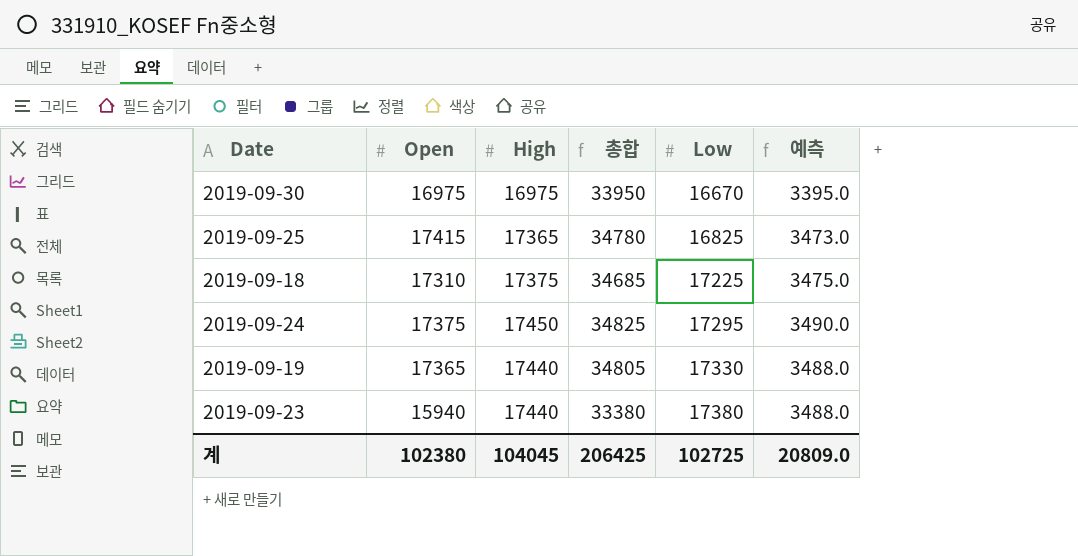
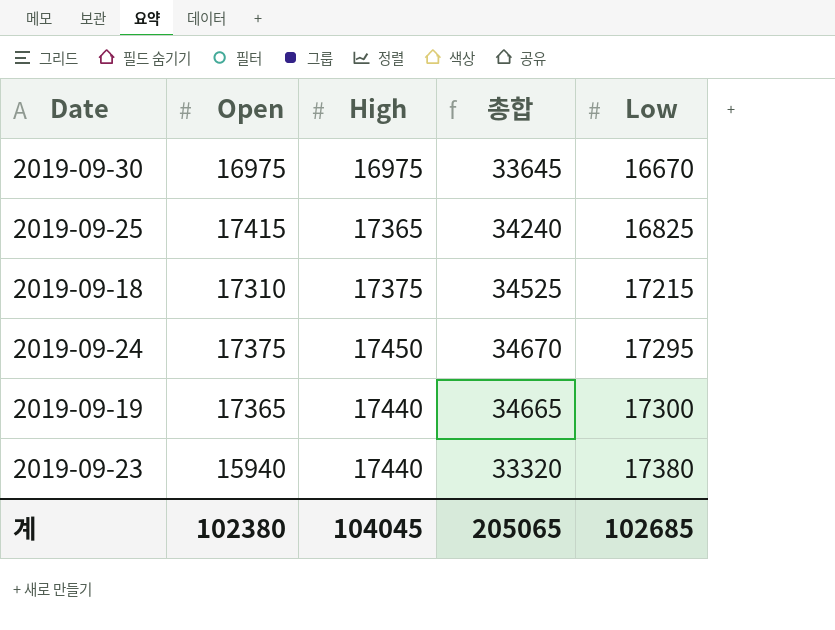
column 예측 | formula: [High] * 0.2 -> none
column 총합 | formula: [Open] + [High] -> [Open] + [Low]
2019-09-18 | Low: 17225 -> 17215
2019-09-19 | Low: 17330 -> 17300
계 | 총합: 206425 -> 205065
계 | Low: 102725 -> 102685

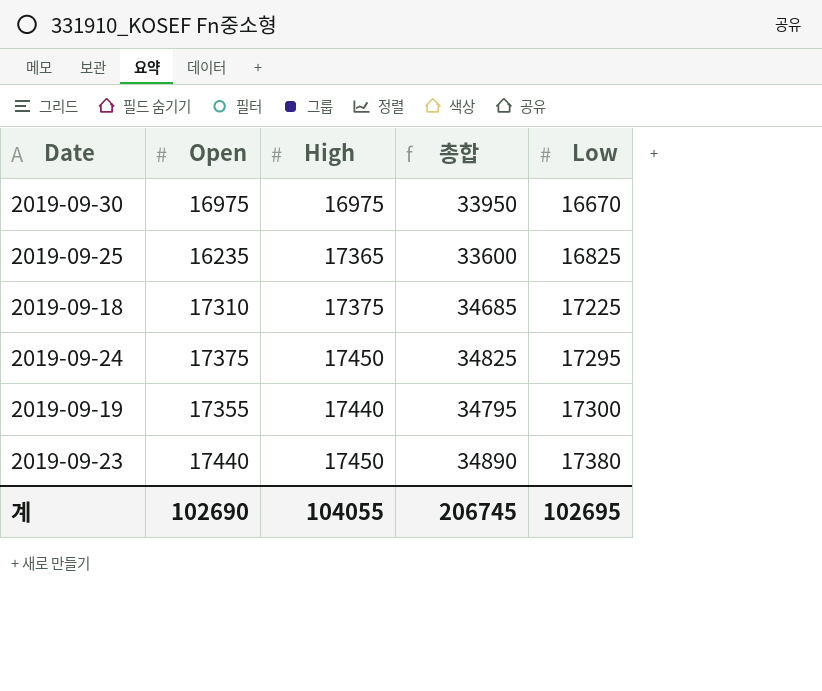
column 총합 | formula: [Open] + [Low] -> [Open] + [High]
2019-09-25 | Open: 17415 -> 16235
2019-09-18 | Low: 17215 -> 17225
2019-09-19 | Open: 17365 -> 17355
2019-09-23 | Open: 15940 -> 17440
2019-09-23 | High: 17440 -> 17450
계 | Open: 102380 -> 102690
계 | High: 104045 -> 104055
계 | 총합: 205065 -> 206745
계 | Low: 102685 -> 102695

